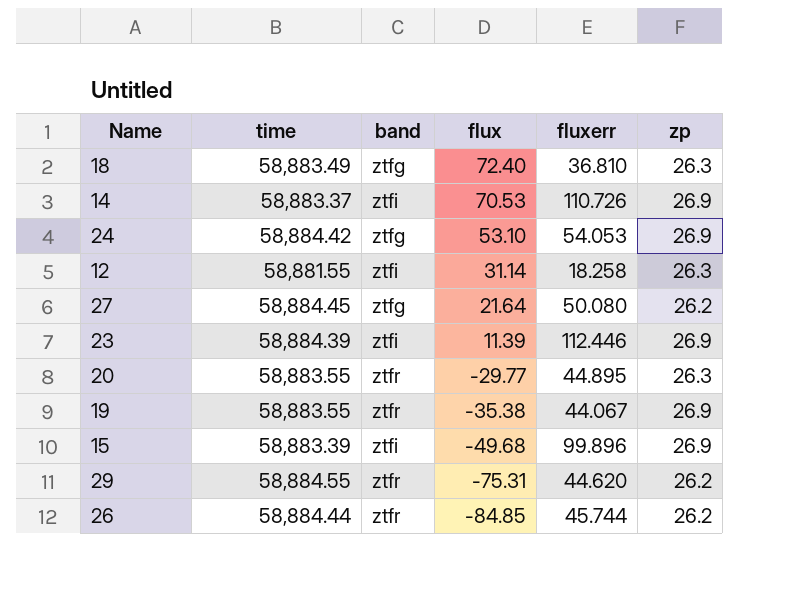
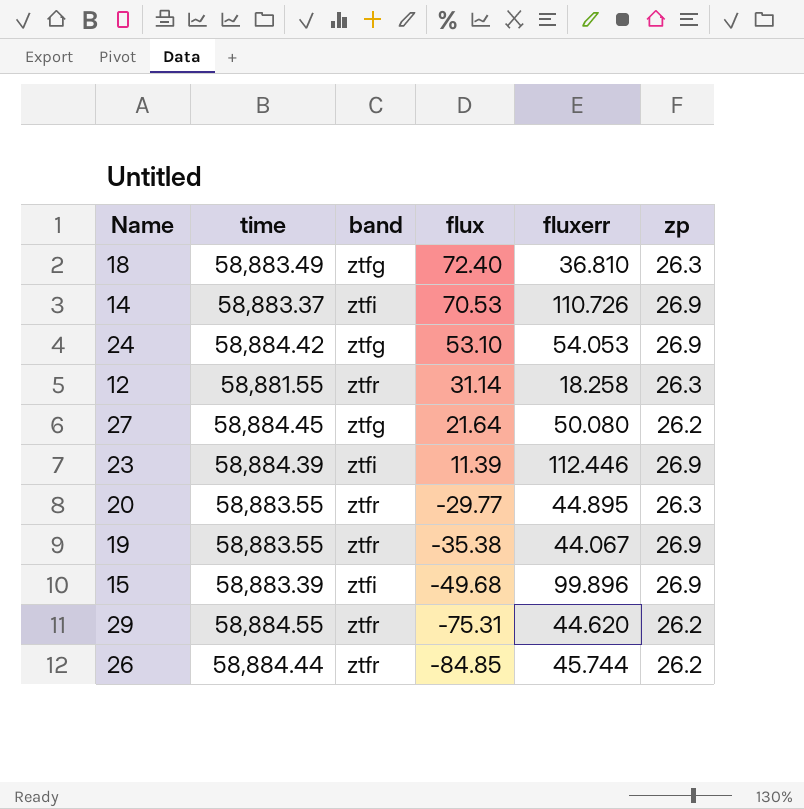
12 | band: ztfi -> ztfr

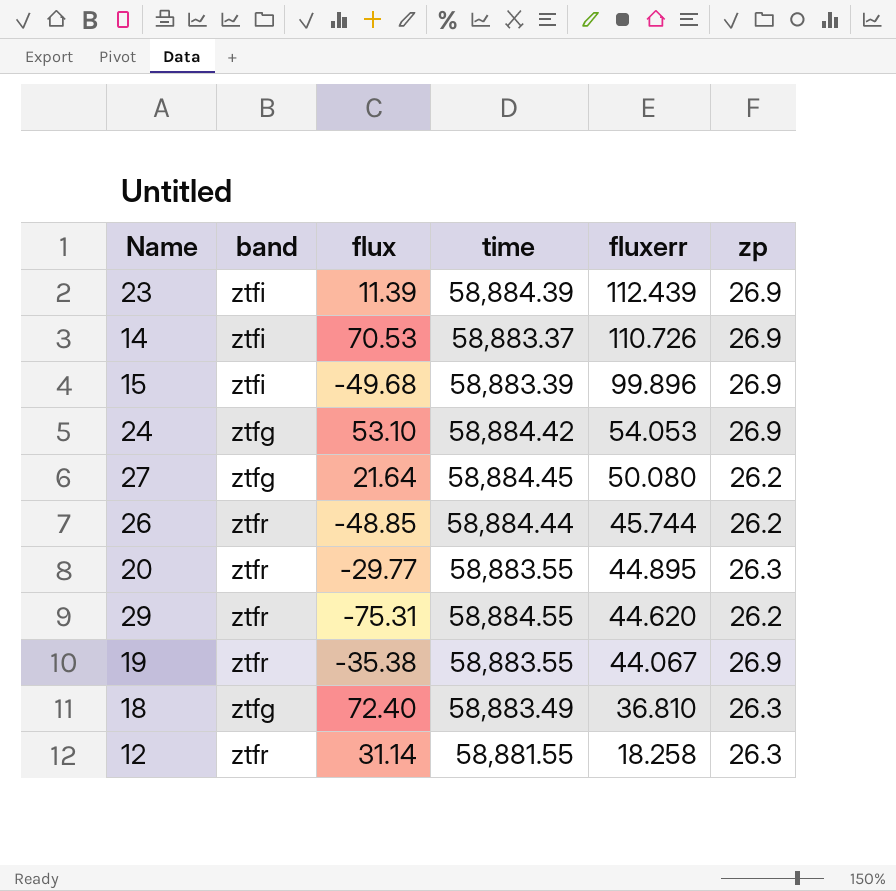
row order: flux descending -> fluxerr descending
column time | position: 2 -> 4
23 | fluxerr: 112.446 -> 112.439
26 | flux: -84.85 -> -48.85

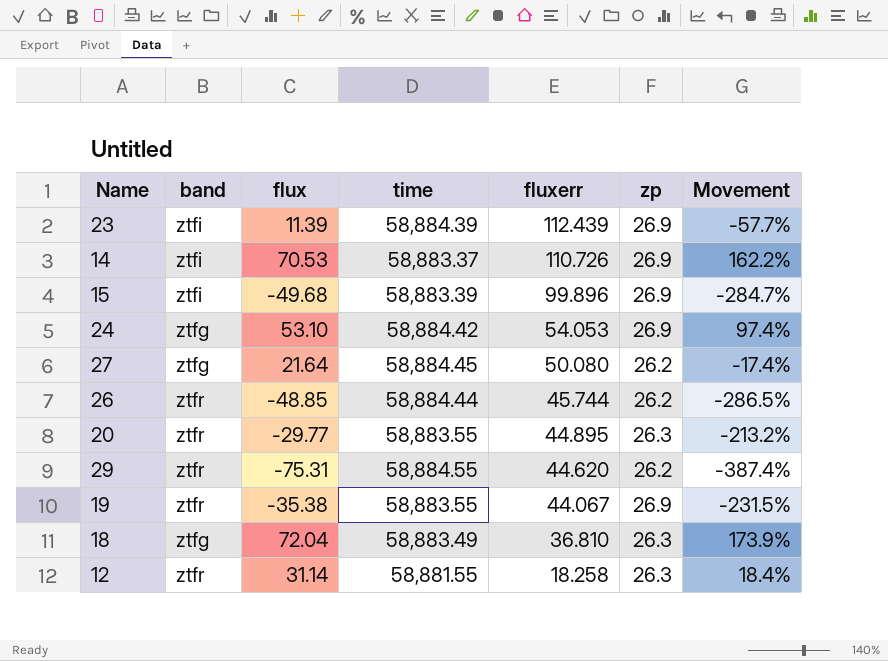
column Movement | formula: none -> ([flux] - [zp]) / [zp]
18 | flux: 72.40 -> 72.04

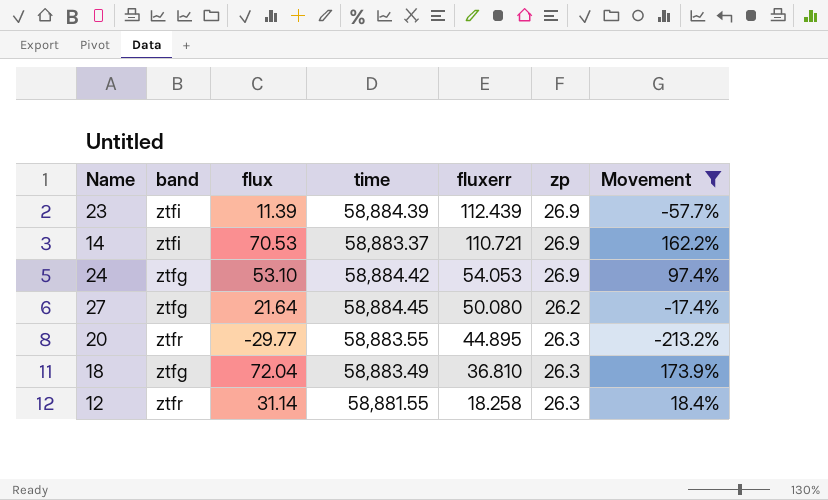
filter: none -> Movement >= -213.2%
14 | fluxerr: 110.726 -> 110.721

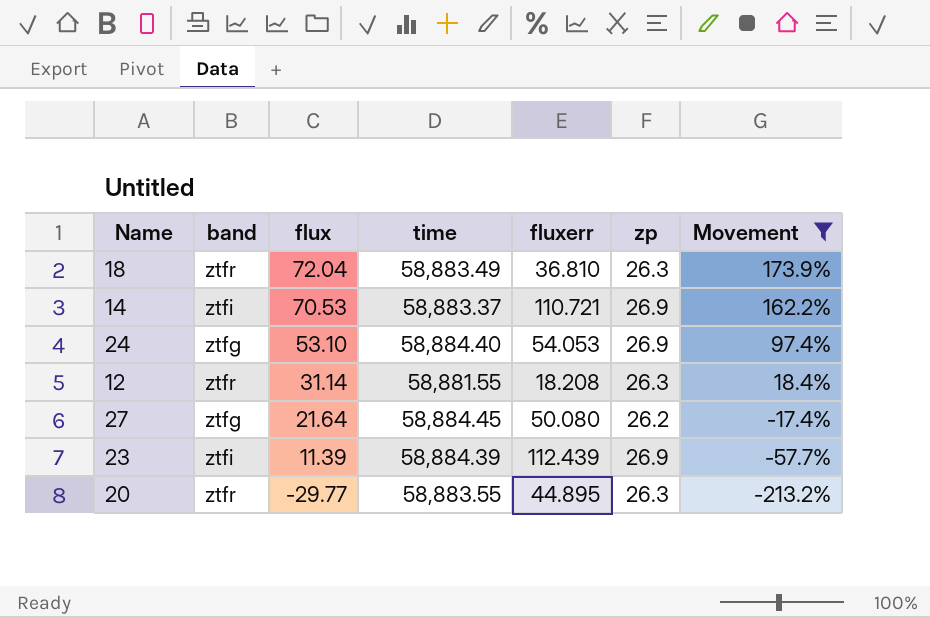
row order: fluxerr descending -> flux descending
18 | band: ztfg -> ztfr
24 | time: 58,884.42 -> 58,884.40
12 | fluxerr: 18.258 -> 18.208

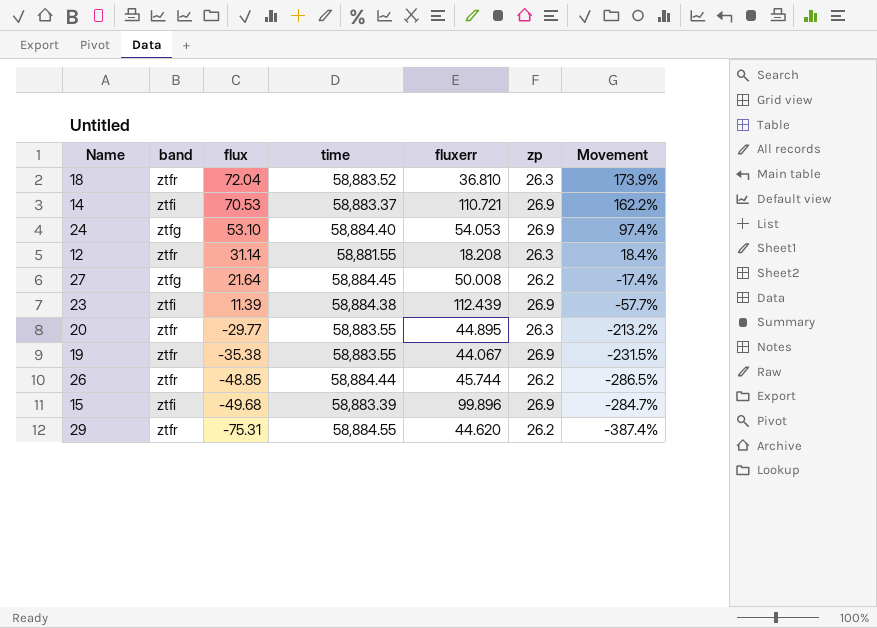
filter: Movement >= -213.2% -> none
18 | time: 58,883.49 -> 58,883.52
27 | fluxerr: 50.080 -> 50.008
23 | time: 58,884.39 -> 58,884.38

